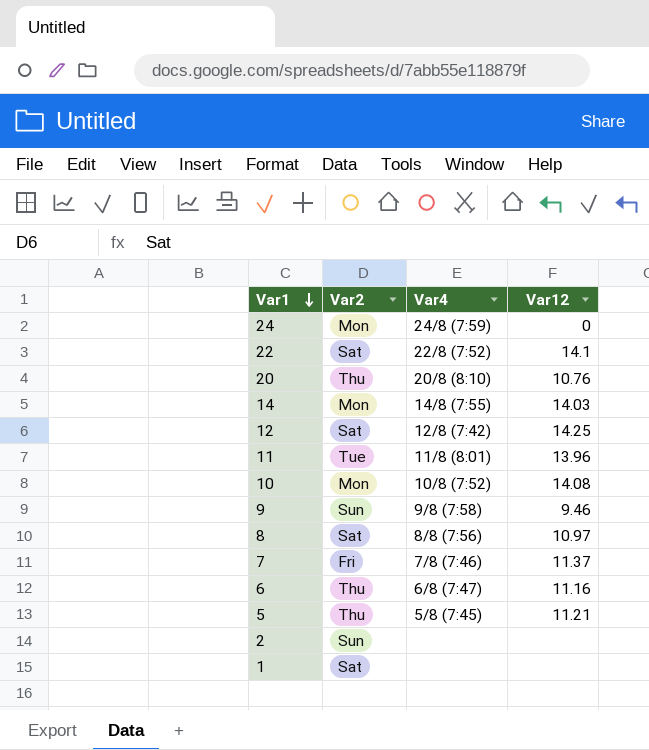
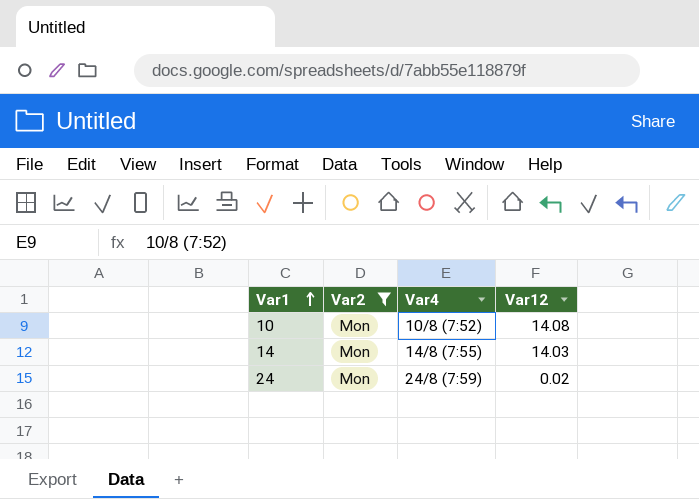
filter: none -> Var2 = Mon
row order: Var1 descending -> Var1 ascending
24 | Var12: 0 -> 0.02

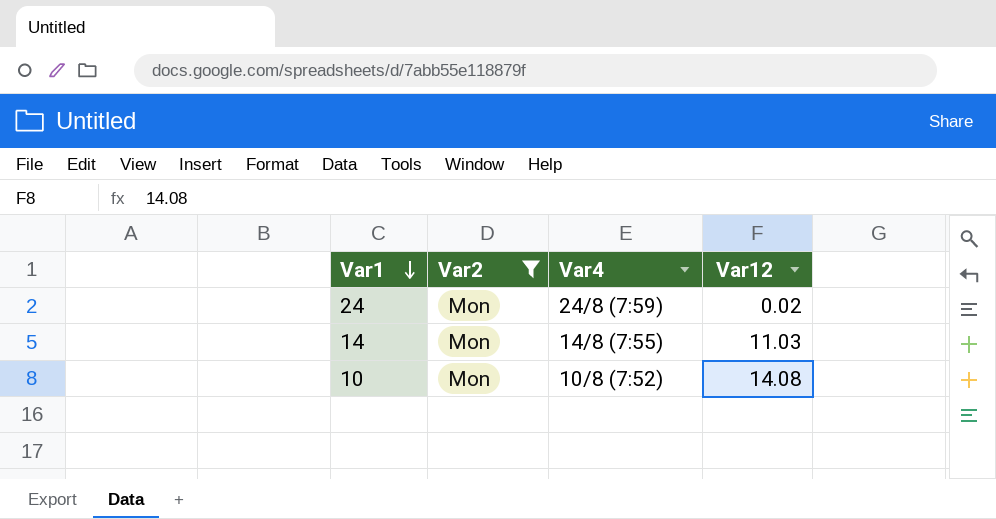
row order: Var1 ascending -> Var1 descending
14 | Var12: 14.03 -> 11.03

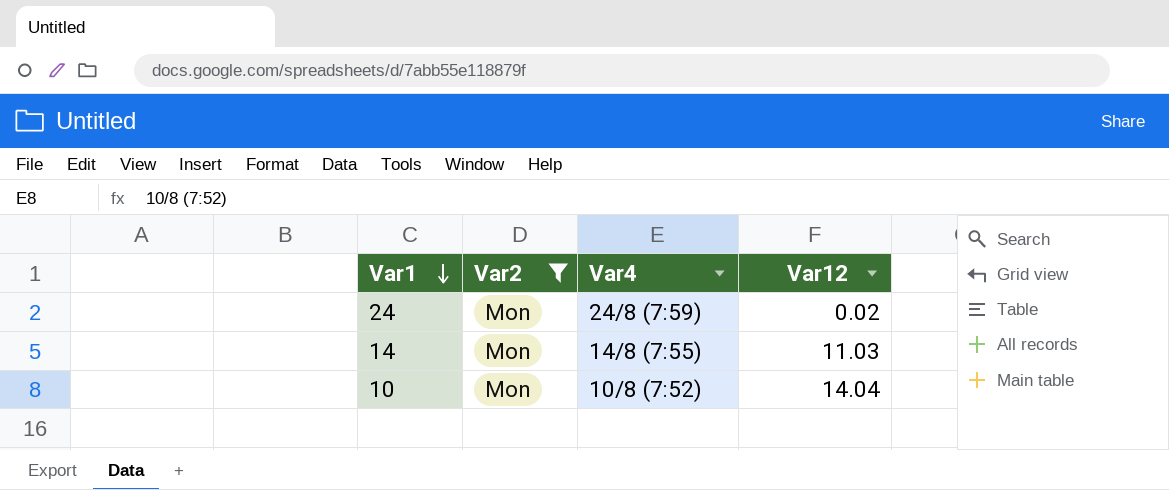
10 | Var12: 14.08 -> 14.04

